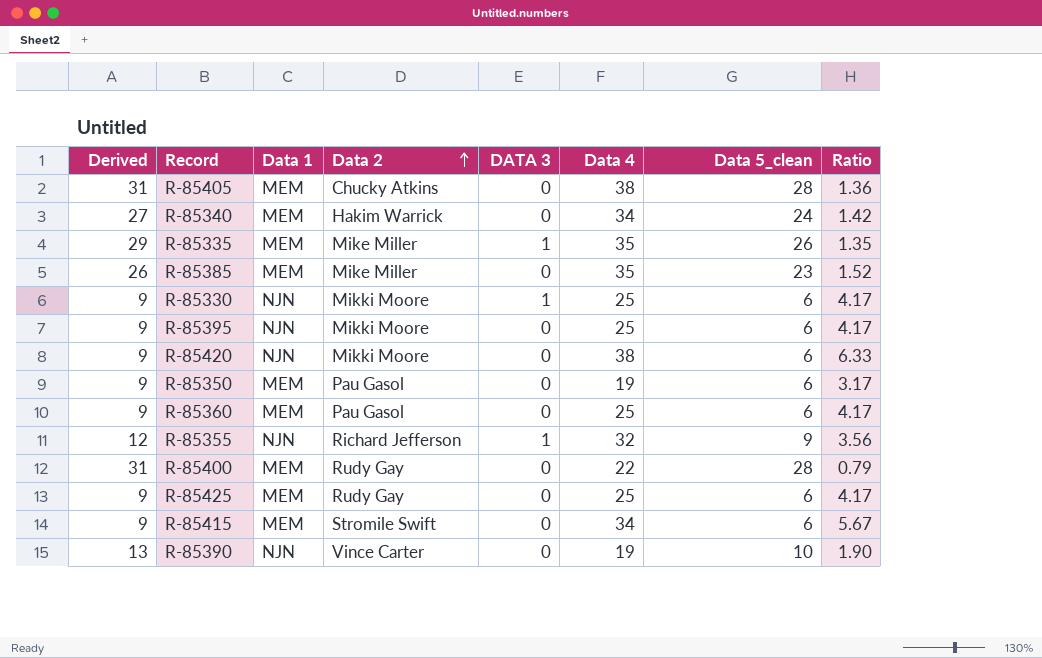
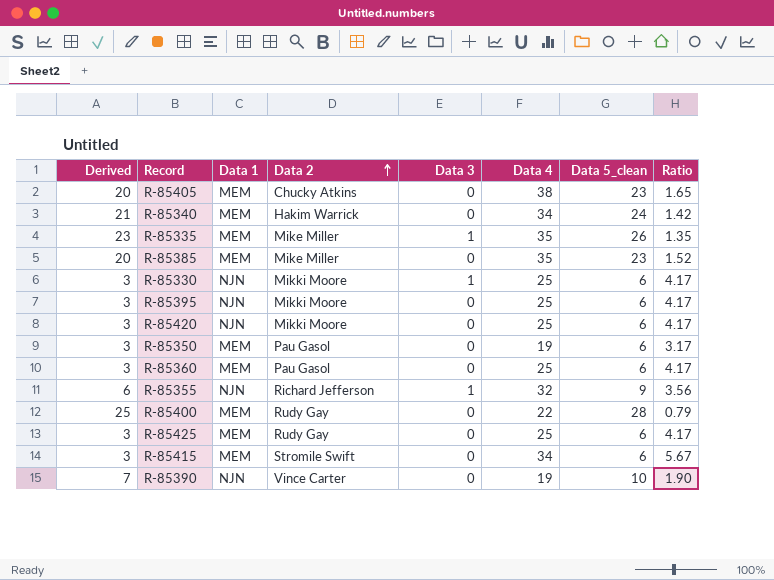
column Derived | formula: [Data 5_clean] + 3 -> [Data 5_clean] - 3
column name: DATA 3 -> Data 3
R-85405 | Data 5_clean: 28 -> 23
R-85405 | Ratio: 1.36 -> 1.65
R-85420 | Data 4: 38 -> 25
R-85420 | Ratio: 6.33 -> 4.17

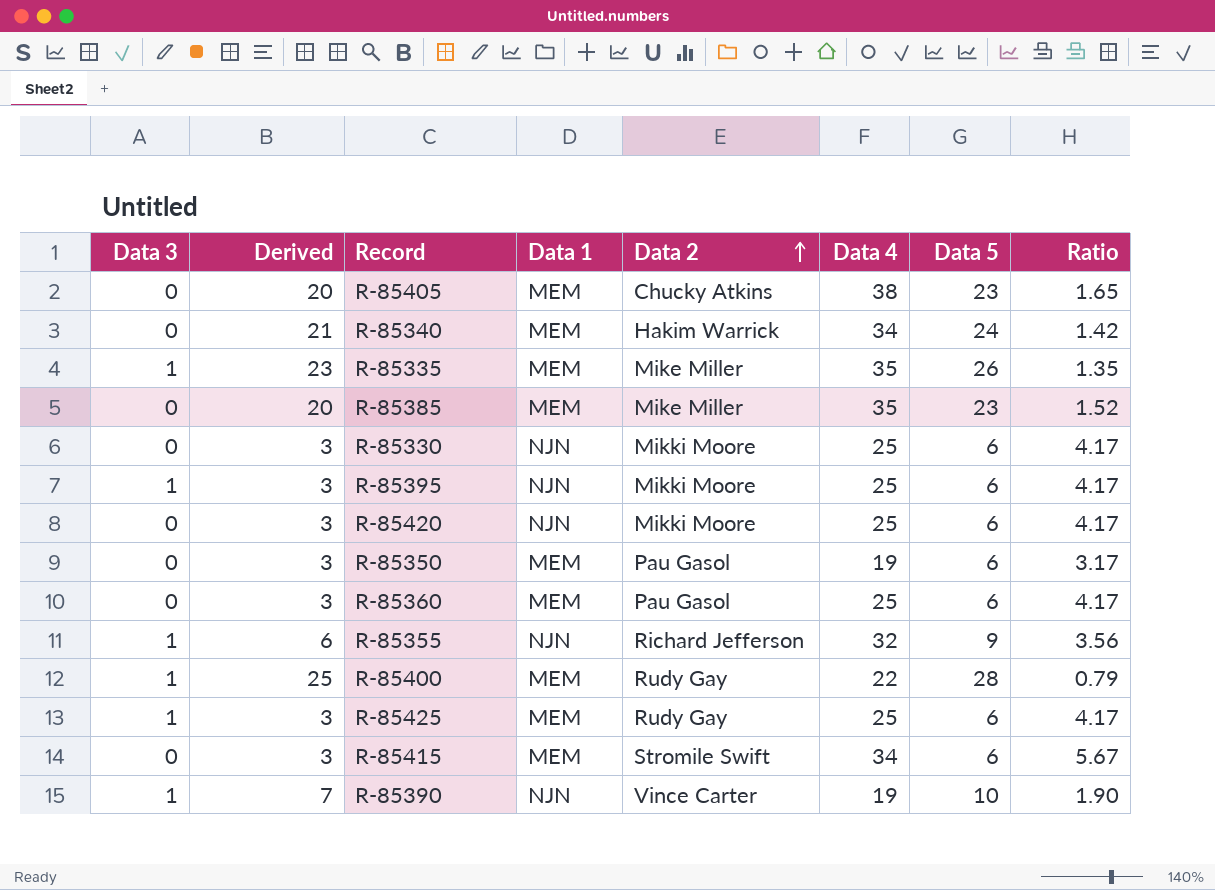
column Data 3 | position: 5 -> 1
column name: Data 5_clean -> Data 5
R-85330 | Data 3: 1 -> 0
R-85395 | Data 3: 0 -> 1
R-85400 | Data 3: 0 -> 1
R-85425 | Data 3: 0 -> 1
R-85390 | Data 3: 0 -> 1

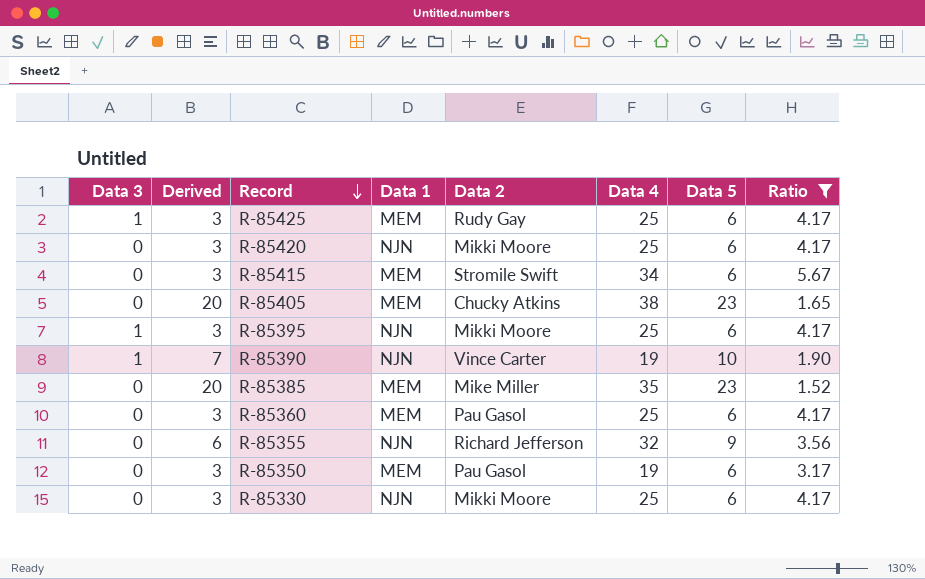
filter: none -> Ratio >= 1.52
row order: Data 2 ascending -> Record descending
R-85355 | Data 3: 1 -> 0

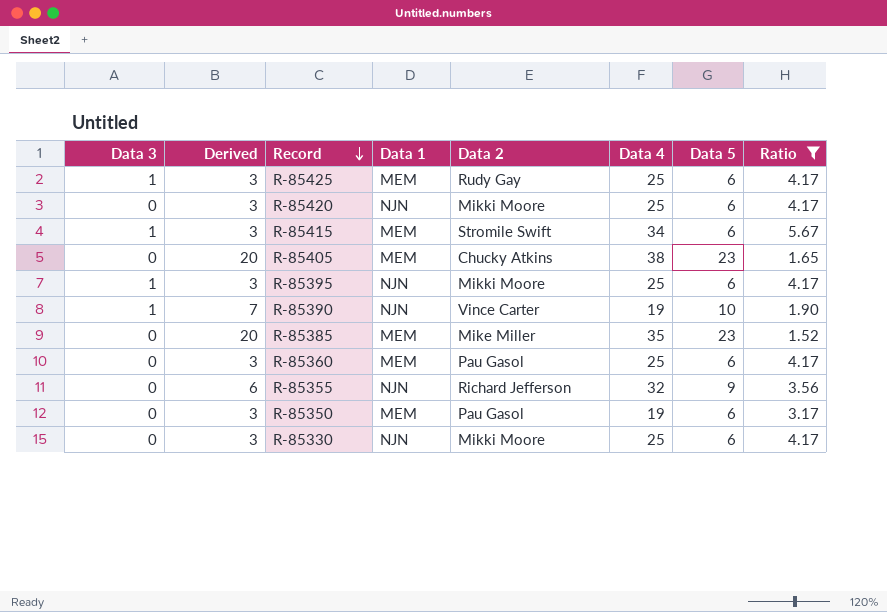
R-85415 | Data 3: 0 -> 1

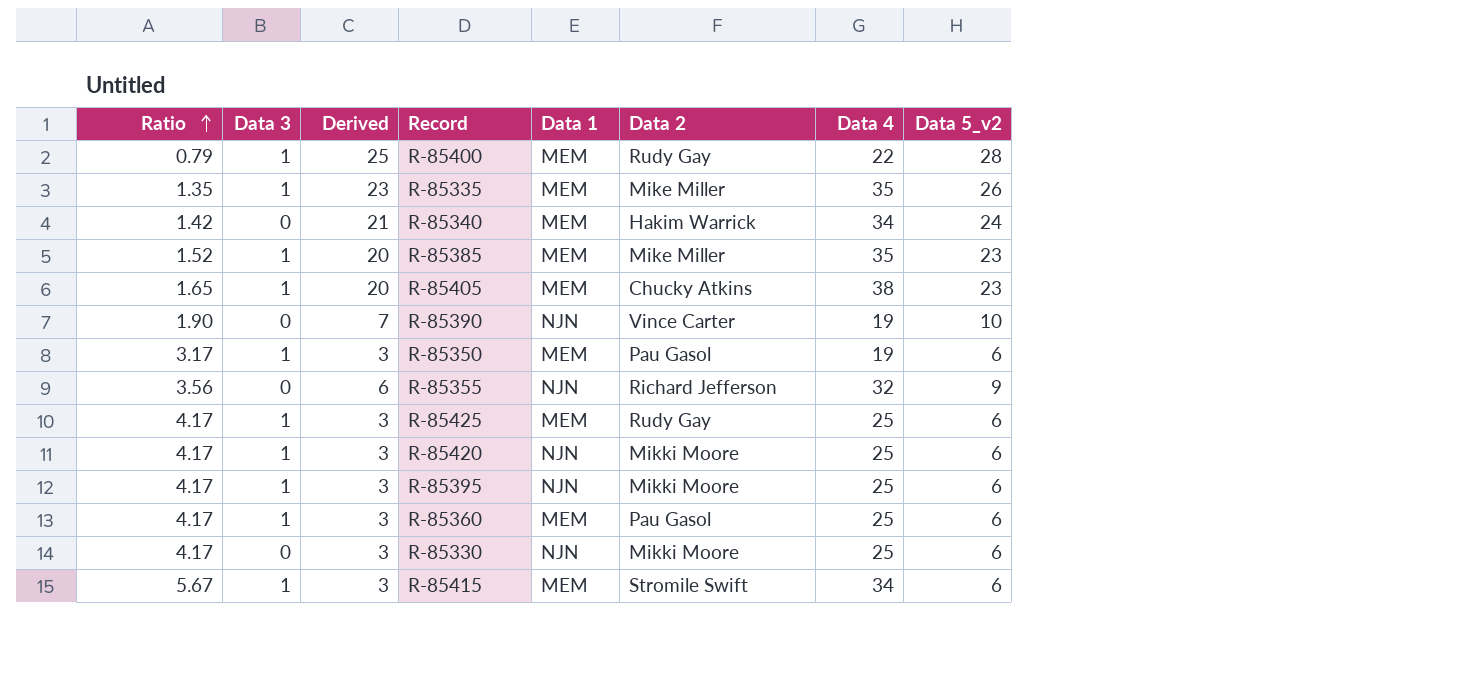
filter: Ratio >= 1.52 -> none
row order: Record descending -> Ratio ascending
column Ratio | position: 8 -> 1
column name: Data 5 -> Data 5_v2
R-85385 | Data 3: 0 -> 1
R-85405 | Data 3: 0 -> 1
R-85390 | Data 3: 1 -> 0
R-85350 | Data 3: 0 -> 1
R-85420 | Data 3: 0 -> 1
R-85360 | Data 3: 0 -> 1

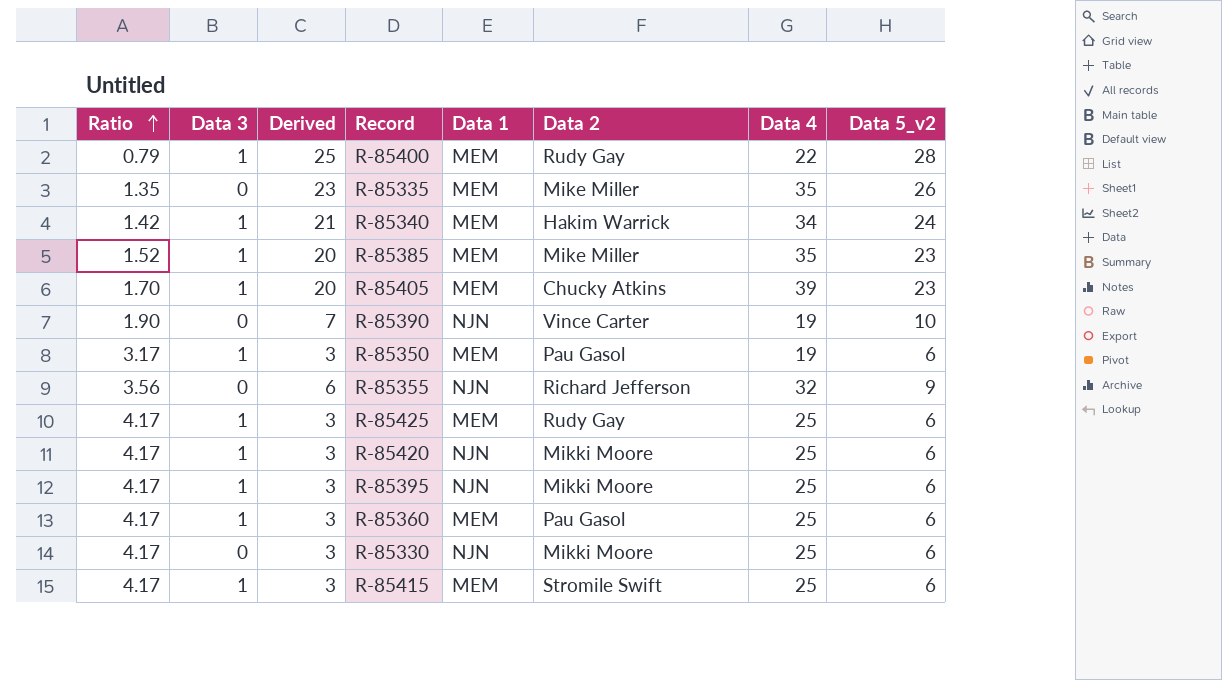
R-85335 | Data 3: 1 -> 0
R-85340 | Data 3: 0 -> 1
R-85405 | Ratio: 1.65 -> 1.70
R-85405 | Data 4: 38 -> 39
R-85415 | Ratio: 5.67 -> 4.17
R-85415 | Data 4: 34 -> 25

